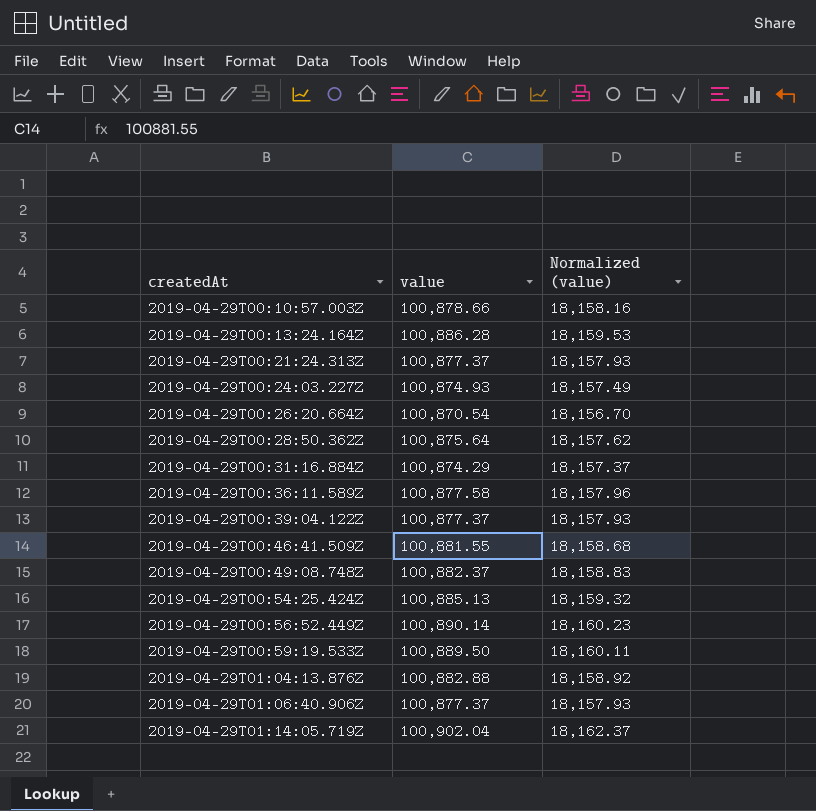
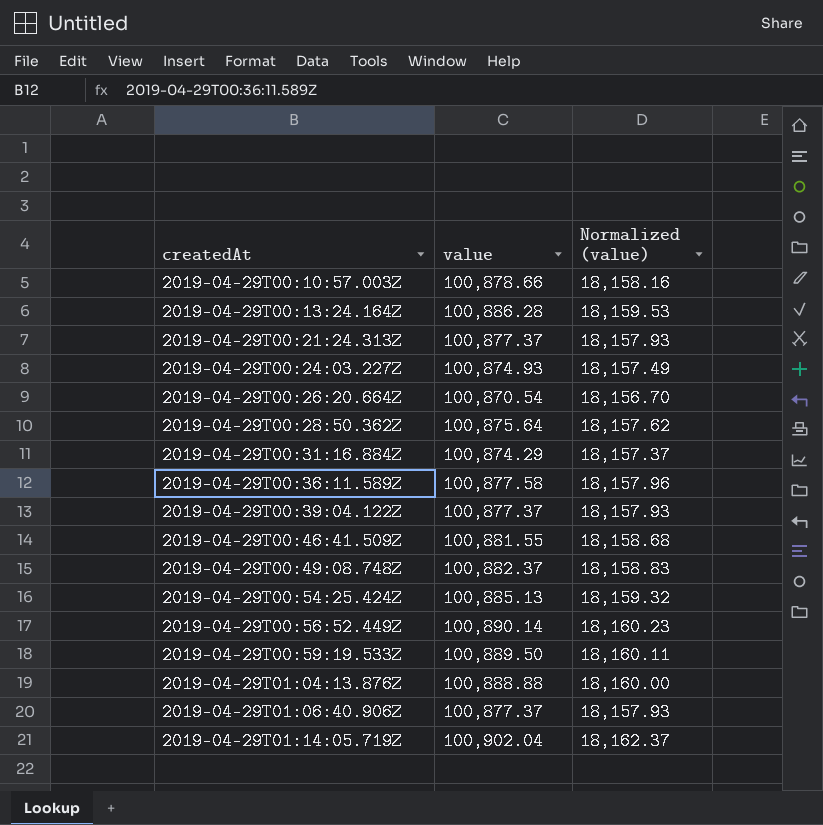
2019-04-29T01:04:13.876Z | value: 100,882.88 -> 100,888.88
2019-04-29T01:04:13.876Z | Normalized (value): 18,158.92 -> 18,160.00

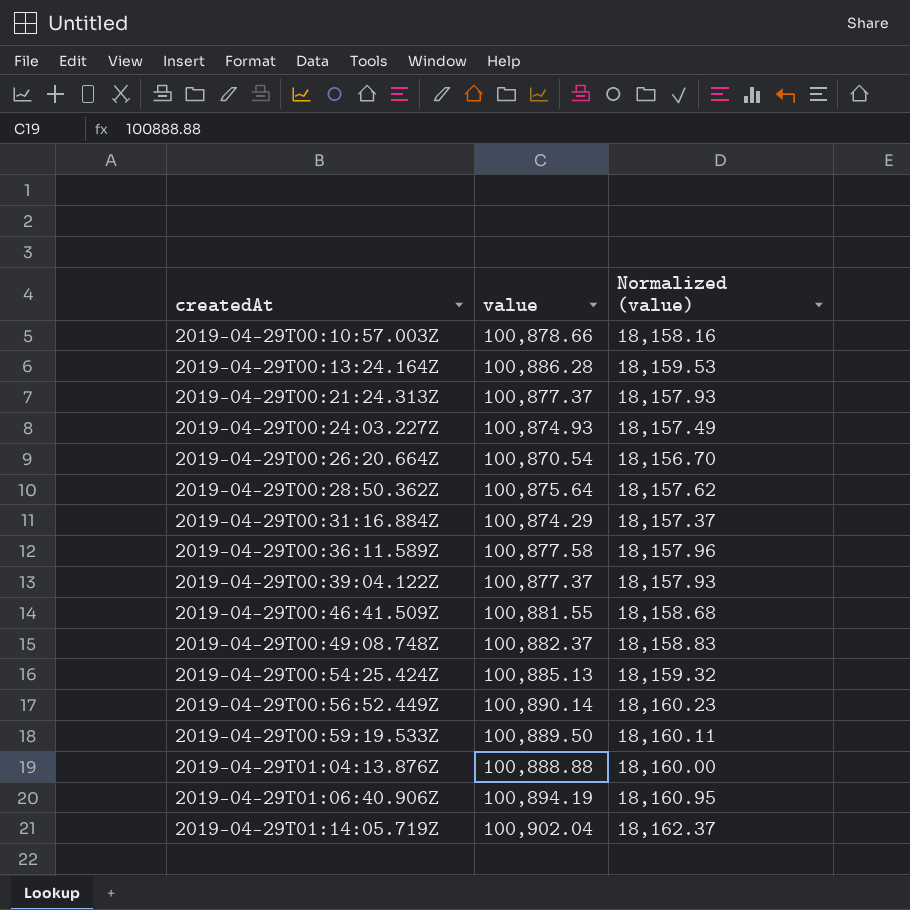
2019-04-29T01:06:40.906Z | value: 100,877.37 -> 100,894.19
2019-04-29T01:06:40.906Z | Normalized (value): 18,157.93 -> 18,160.95

